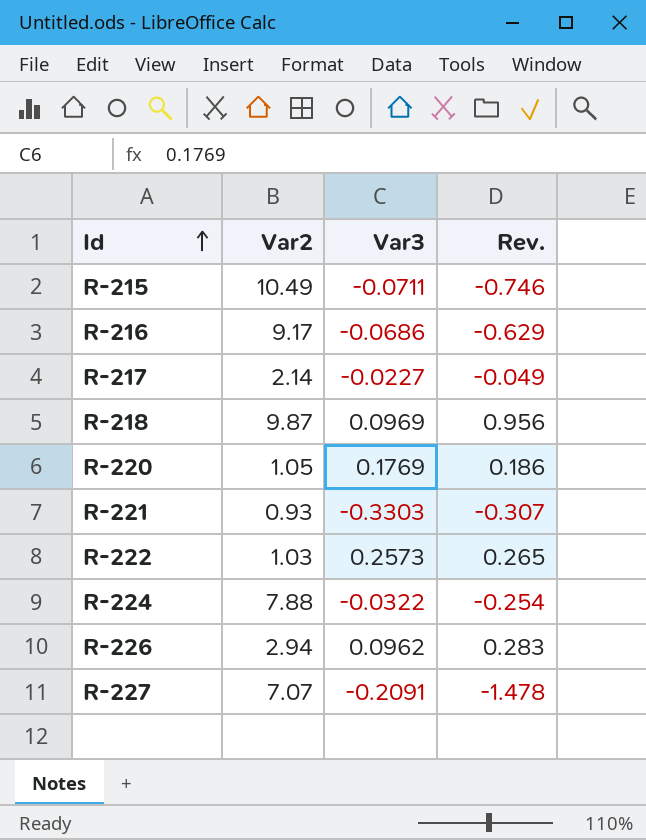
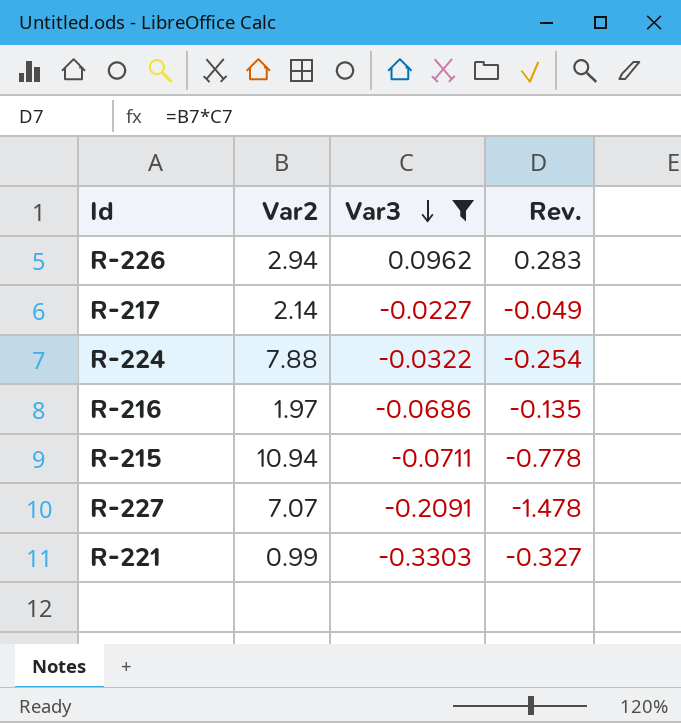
filter: none -> Var3 <= 0.0962
row order: Id ascending -> Var3 descending
R-216 | Var2: 9.17 -> 1.97
R-216 | Rev.: -0.629 -> -0.135
R-215 | Var2: 10.49 -> 10.94
R-215 | Rev.: -0.746 -> -0.778
R-221 | Var2: 0.93 -> 0.99
R-221 | Rev.: -0.307 -> -0.327

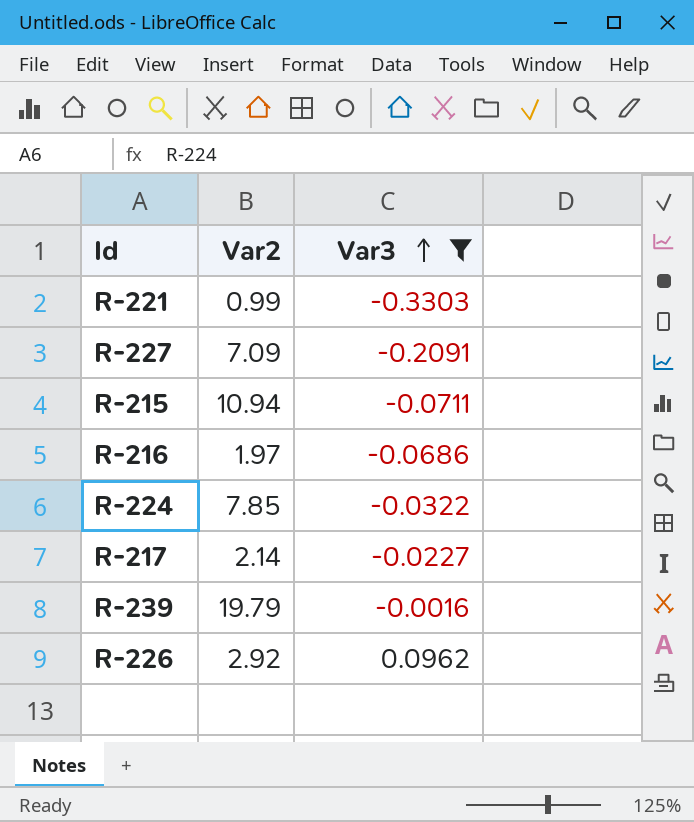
row order: Var3 descending -> Var3 ascending
column Rev. | formula: [Var2] * [Var3] -> none
R-227 | Var2: 7.07 -> 7.09
R-224 | Var2: 7.88 -> 7.85
row R-239: none -> 19.79 | -0.0016
R-226 | Var2: 2.94 -> 2.92

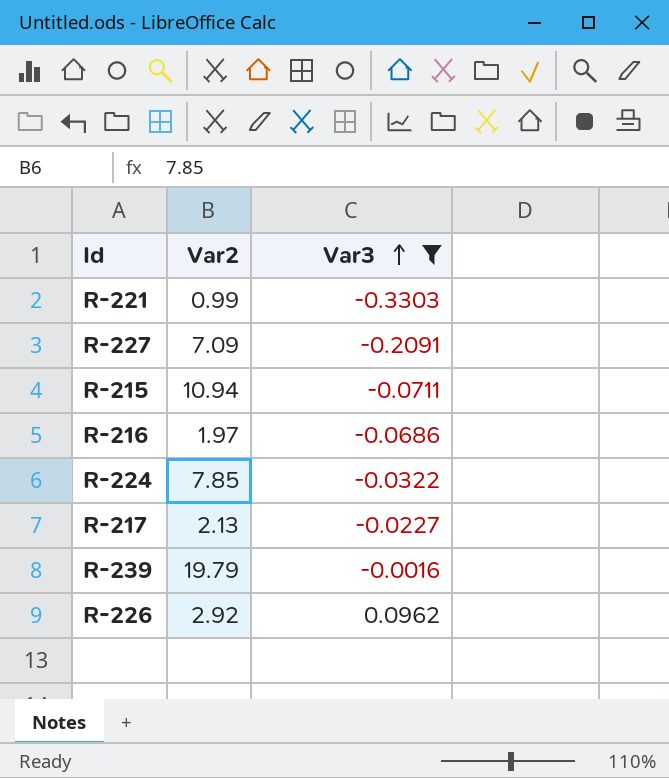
R-217 | Var2: 2.14 -> 2.13

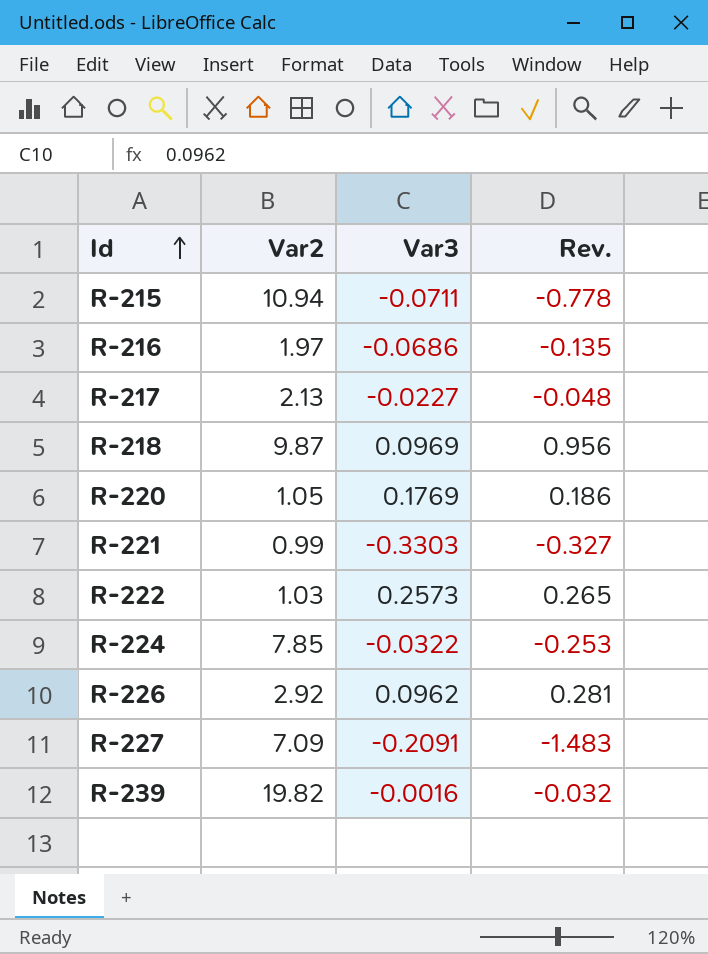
filter: Var3 <= 0.0962 -> none
row order: Var3 ascending -> Id ascending
column Rev. | formula: none -> [Var2] * [Var3]
R-239 | Var2: 19.79 -> 19.82

